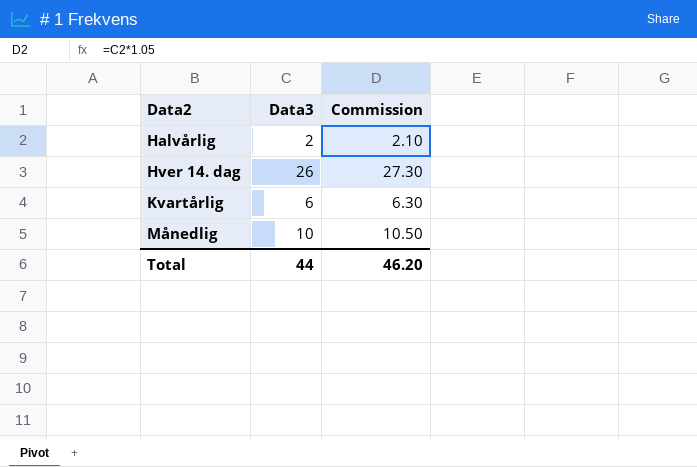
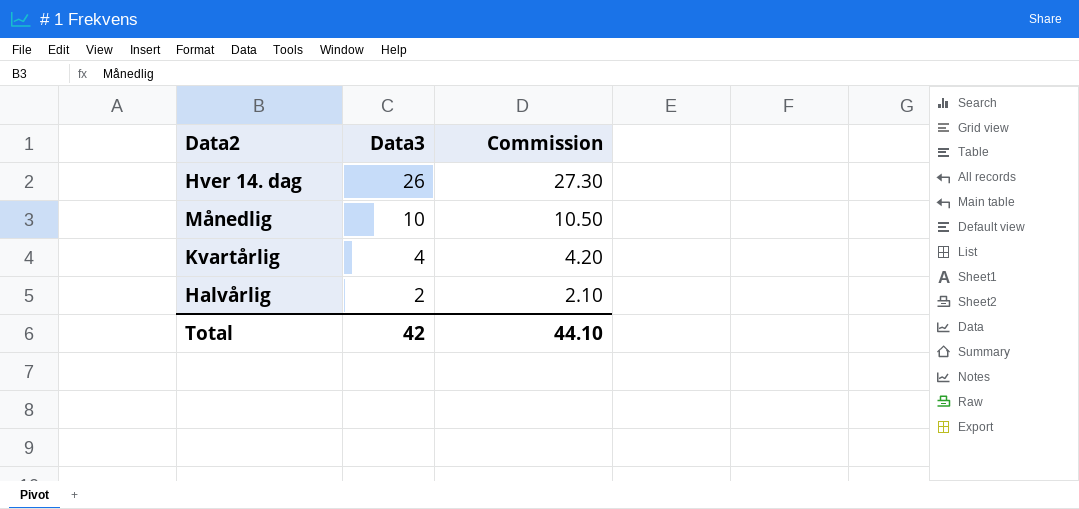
row order: Data2 ascending -> Data3 descending
Kvartårlig | Data3: 6 -> 4
Kvartårlig | Commission: 6.30 -> 4.20
Total | Data3: 44 -> 42
Total | Commission: 46.20 -> 44.10

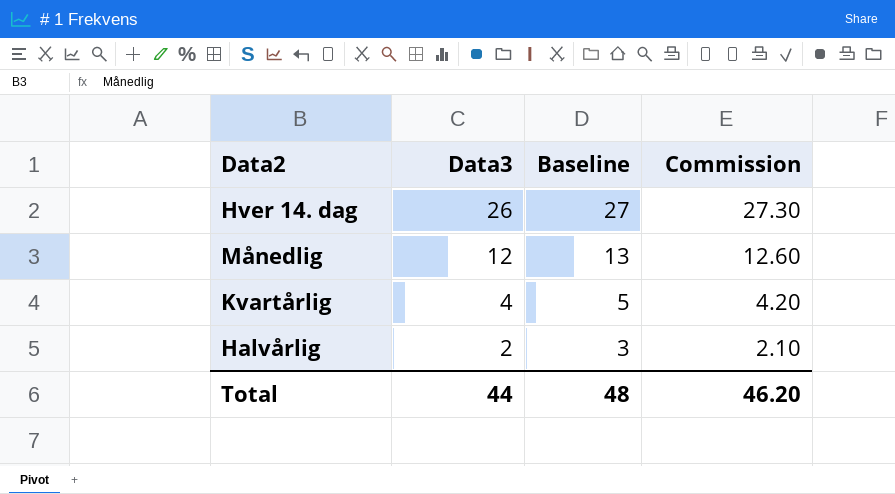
column Baseline | formula: none -> [Data3] + 1
Månedlig | Data3: 10 -> 12
Månedlig | Commission: 10.50 -> 12.60
Total | Data3: 42 -> 44
Total | Commission: 44.10 -> 46.20

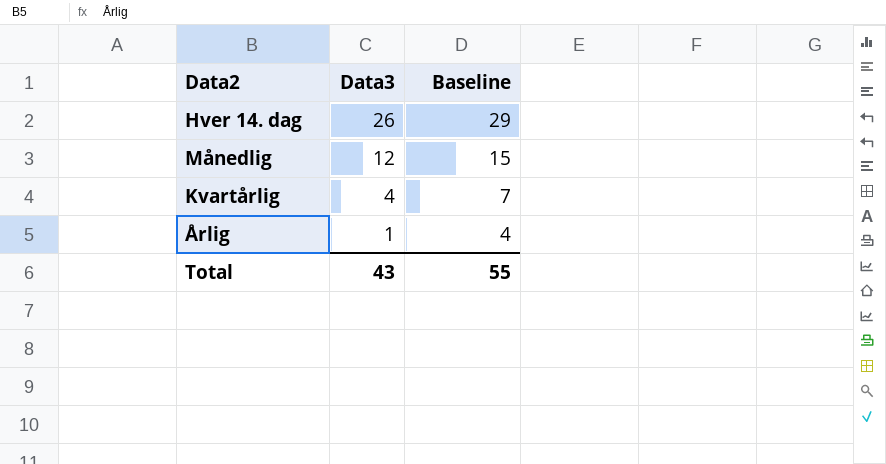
column Commission | formula: [Data3] * 1.05 -> none
column Baseline | formula: [Data3] + 1 -> [Data3] + 3
row Halvårlig: 2 | 3 | 2.10 -> none
row Årlig: none -> 1 | 4
Total | Data3: 44 -> 43
Total | Baseline: 48 -> 55

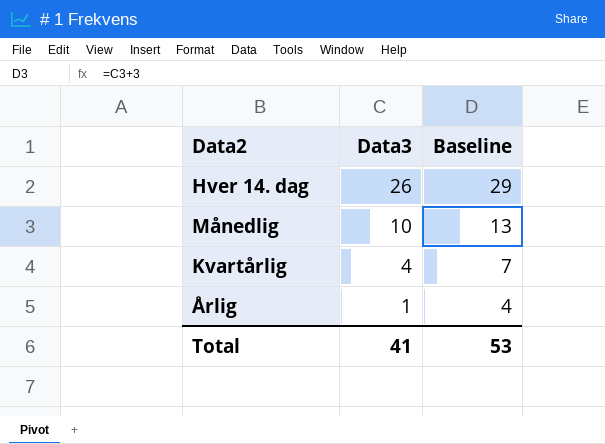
Månedlig | Data3: 12 -> 10
Månedlig | Baseline: 15 -> 13
Total | Data3: 43 -> 41
Total | Baseline: 55 -> 53

